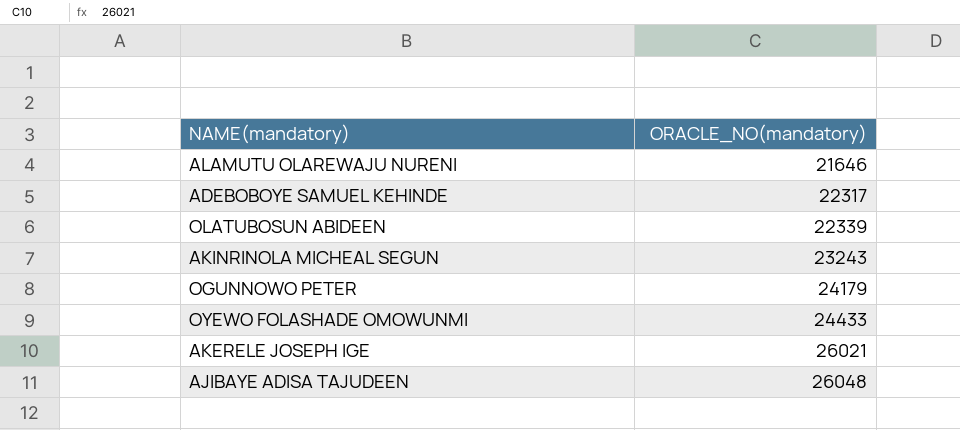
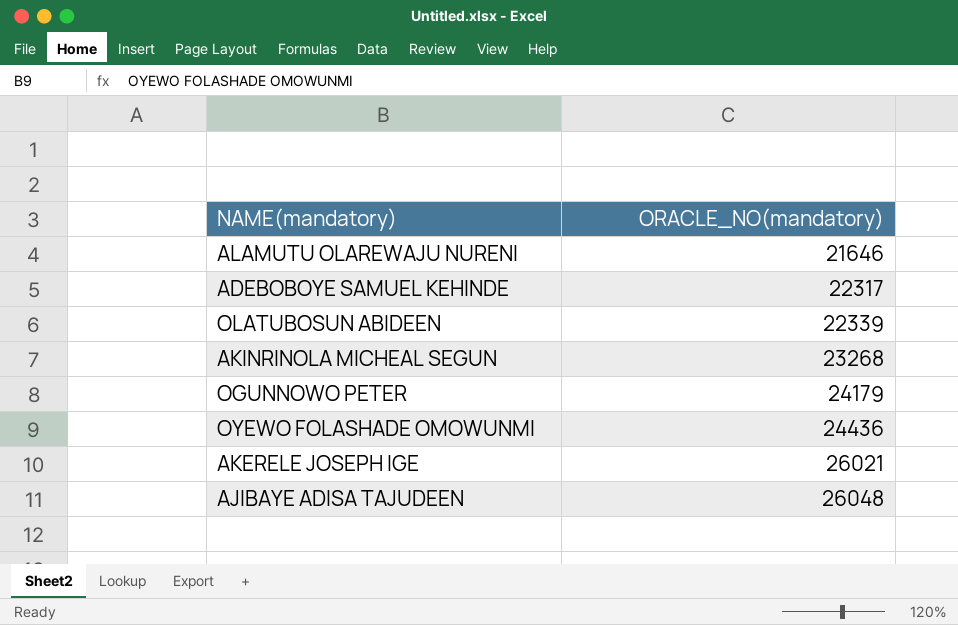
AKINRINOLA MICHEAL SEGUN | ORACLE_NO(mandatory): 23243 -> 23268
OYEWO FOLASHADE OMOWUNMI | ORACLE_NO(mandatory): 24433 -> 24436

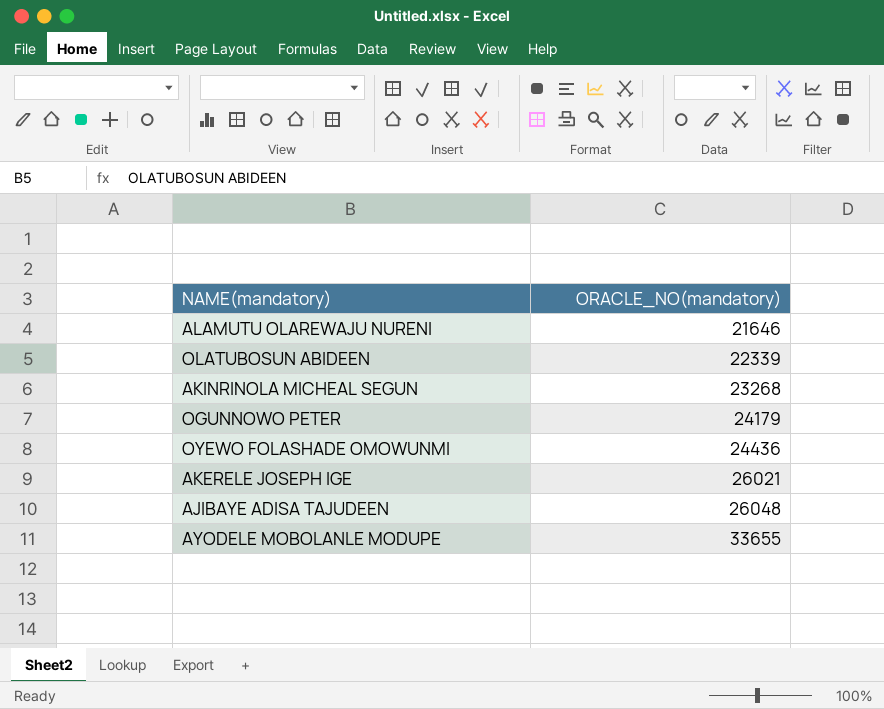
row ADEBOBOYE SAMUEL KEHINDE: 22317 -> none
row AYODELE MOBOLANLE MODUPE: none -> 33655

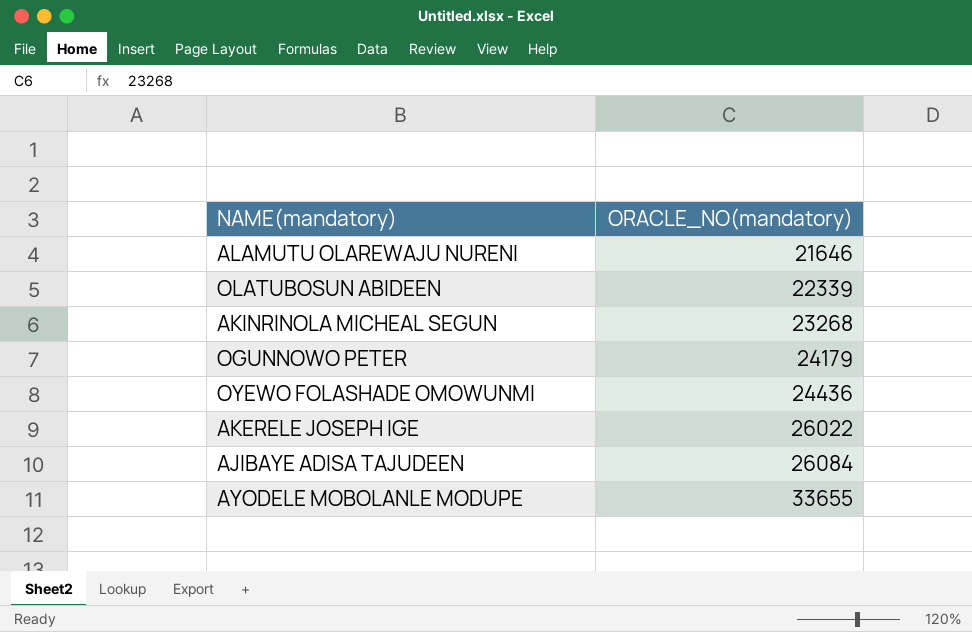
AKERELE JOSEPH IGE | ORACLE_NO(mandatory): 26021 -> 26022
AJIBAYE ADISA TAJUDEEN | ORACLE_NO(mandatory): 26048 -> 26084

